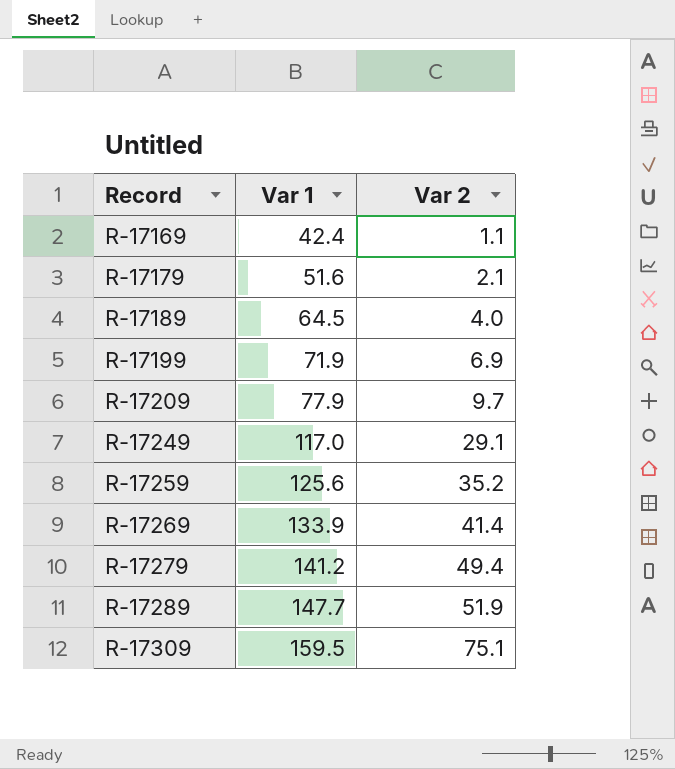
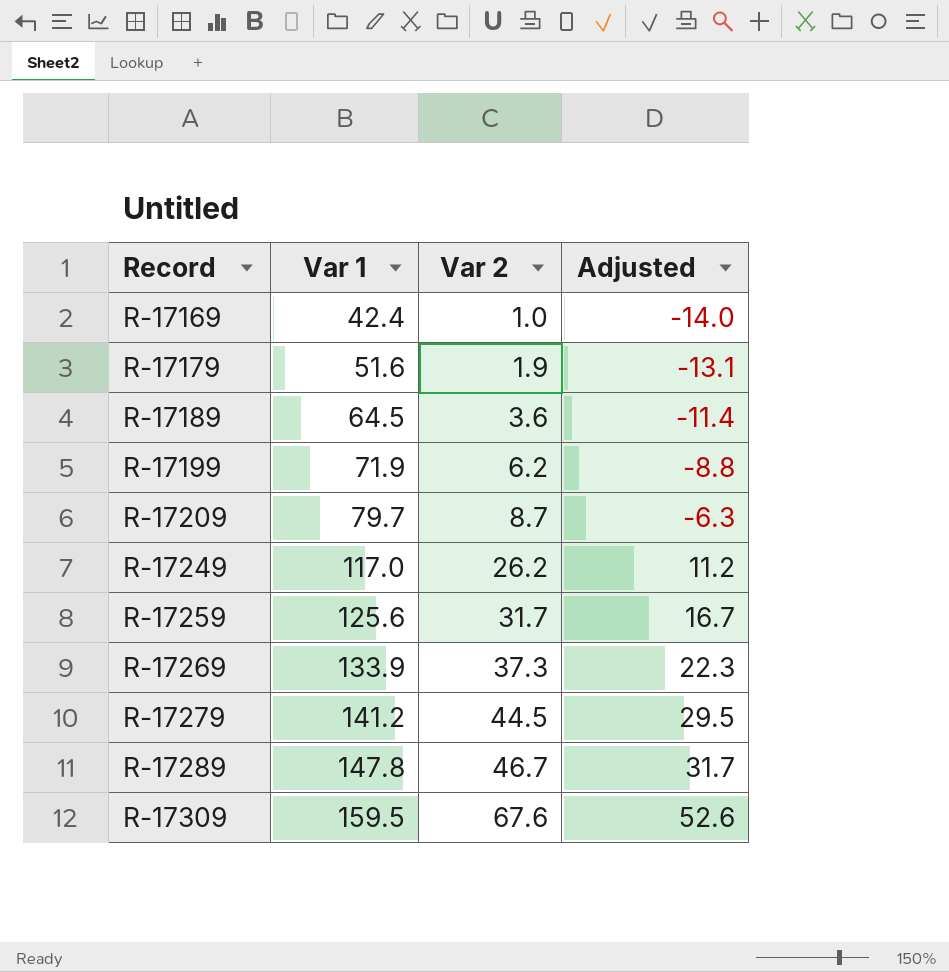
column Adjusted | formula: none -> [Var 2] - 15
R-17169 | Var 2: 1.1 -> 1.0
R-17179 | Var 2: 2.1 -> 1.9
R-17189 | Var 2: 4.0 -> 3.6
R-17199 | Var 2: 6.9 -> 6.2
R-17209 | Var 1: 77.9 -> 79.7
R-17209 | Var 2: 9.7 -> 8.7
R-17249 | Var 2: 29.1 -> 26.2
R-17259 | Var 2: 35.2 -> 31.7
R-17269 | Var 2: 41.4 -> 37.3
R-17279 | Var 2: 49.4 -> 44.5
R-17289 | Var 1: 147.7 -> 147.8
R-17289 | Var 2: 51.9 -> 46.7
R-17309 | Var 2: 75.1 -> 67.6

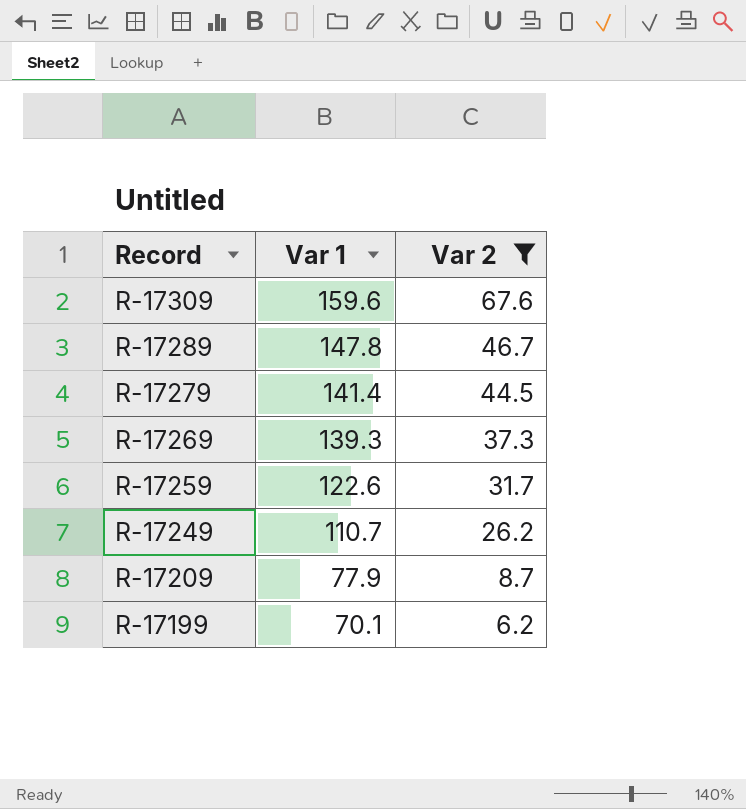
filter: none -> Var 2 >= 6.2
row order: Record ascending -> Record descending
column Adjusted | formula: [Var 2] - 15 -> none
R-17309 | Var 1: 159.5 -> 159.6
R-17279 | Var 1: 141.2 -> 141.4
R-17269 | Var 1: 133.9 -> 139.3
R-17259 | Var 1: 125.6 -> 122.6
R-17249 | Var 1: 117.0 -> 110.7
R-17209 | Var 1: 79.7 -> 77.9
R-17199 | Var 1: 71.9 -> 70.1

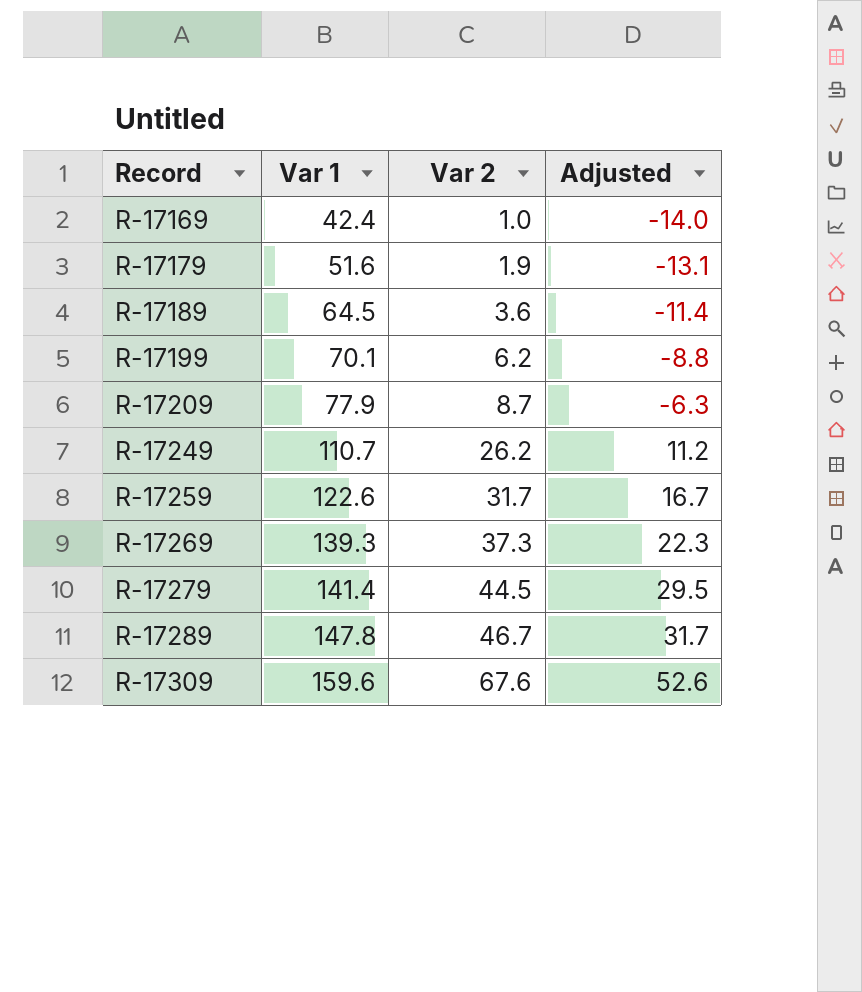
filter: Var 2 >= 6.2 -> none
row order: Record descending -> Record ascending
column Adjusted | formula: none -> [Var 2] - 15

